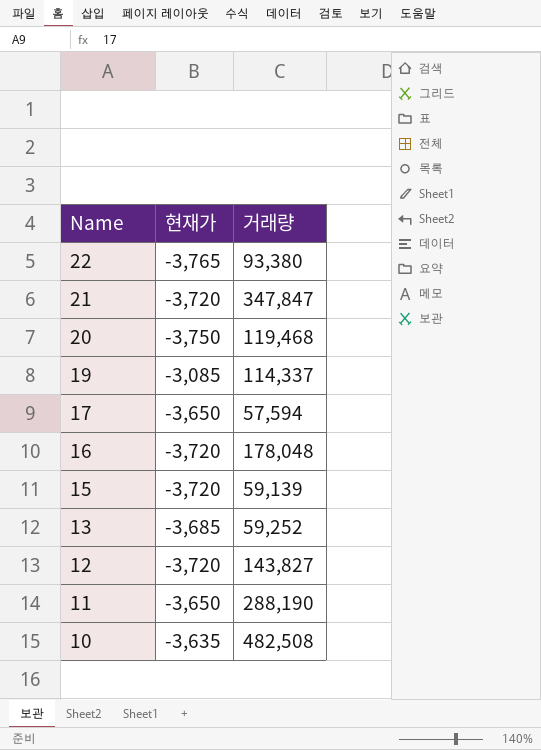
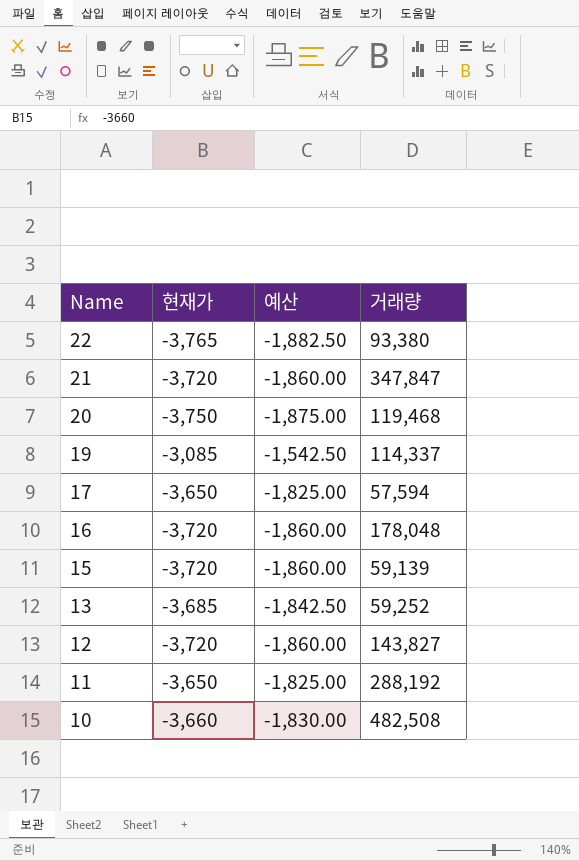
column 예산 | formula: none -> [현재가] * 0.5
11 | 거래량: 288,190 -> 288,192
10 | 현재가: -3,635 -> -3,660

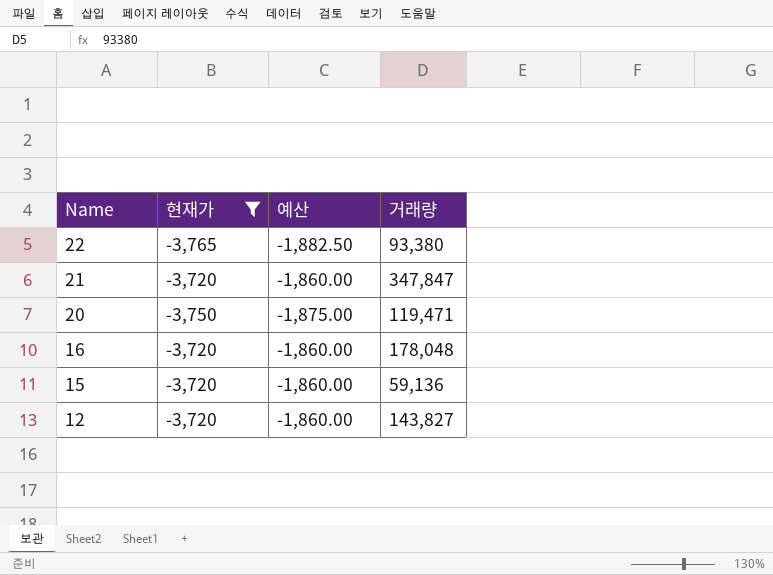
filter: none -> 현재가 <= -3,720
20 | 거래량: 119,468 -> 119,471
15 | 거래량: 59,139 -> 59,136

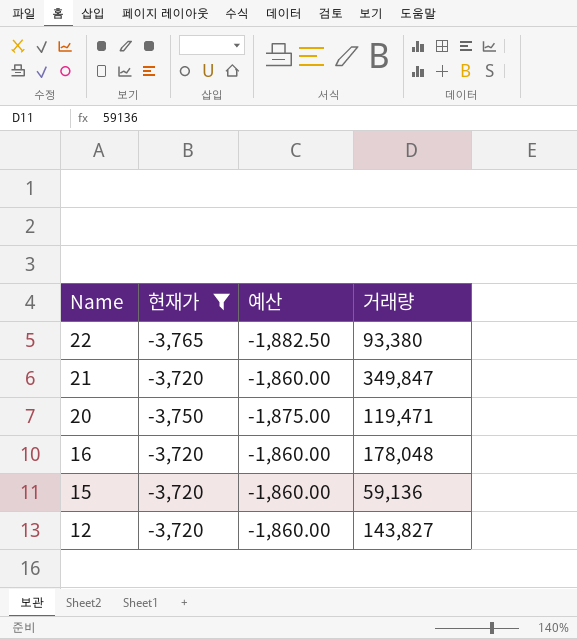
21 | 거래량: 347,847 -> 349,847

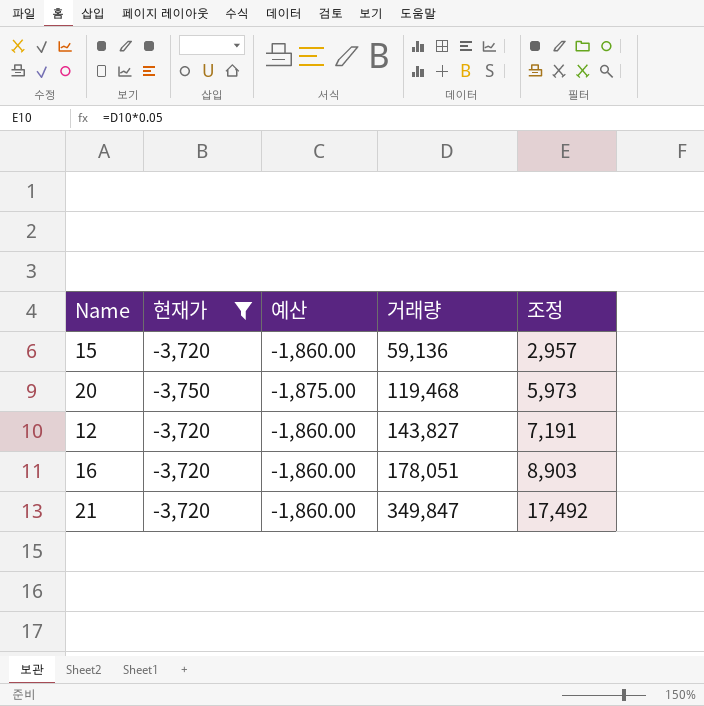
row order: Name descending -> 거래량 ascending
column 조정 | formula: none -> [거래량] * 0.05
row 22: -3,765 | -1,882.50 | 93,380 -> none
20 | 거래량: 119,471 -> 119,468
16 | 거래량: 178,048 -> 178,051

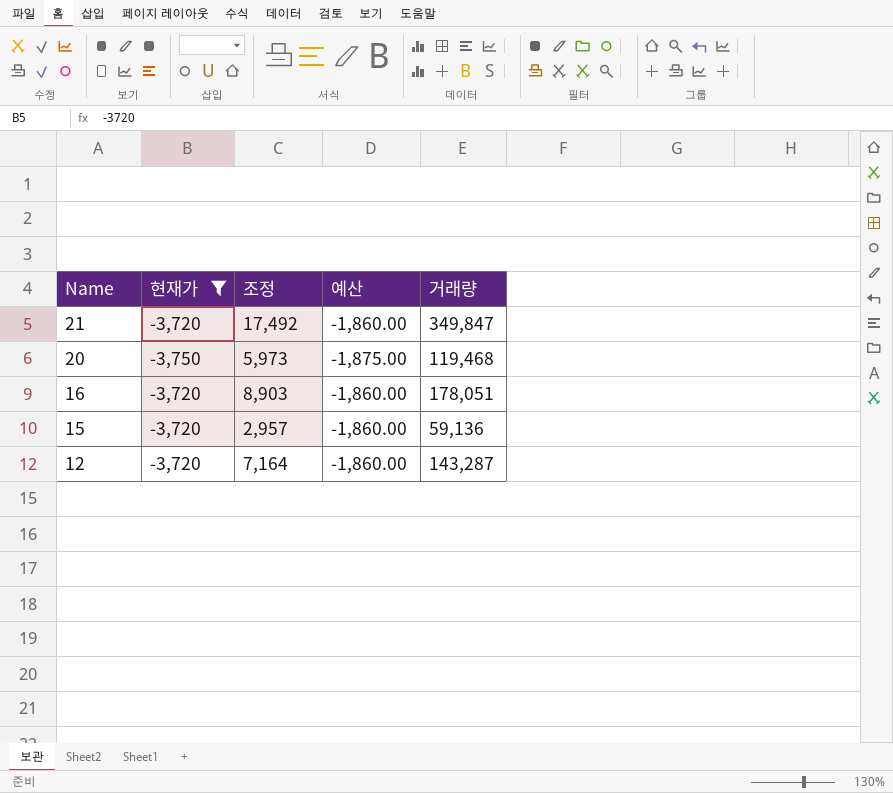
row order: 거래량 ascending -> Name descending
column 조정 | position: 5 -> 3
12 | 조정: 7,191 -> 7,164
12 | 거래량: 143,827 -> 143,287

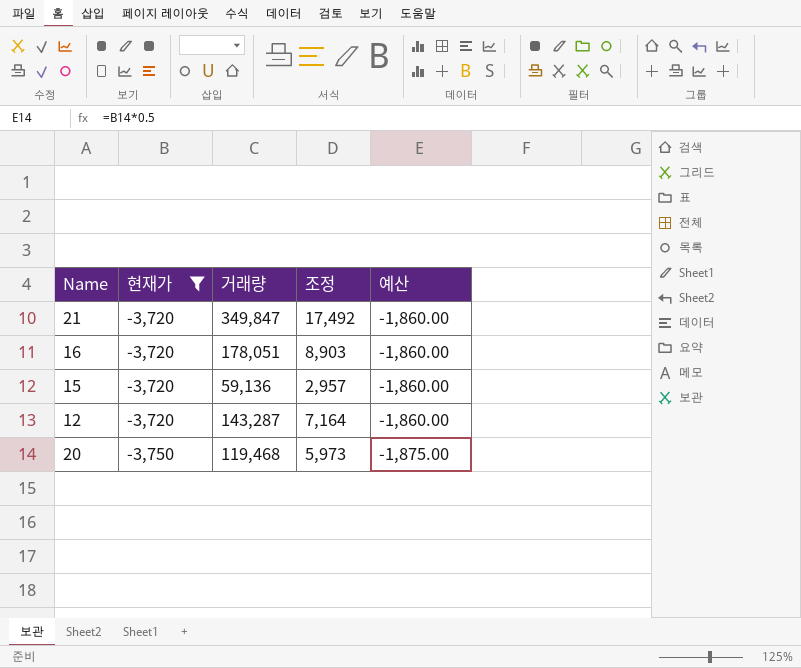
row order: Name descending -> 현재가 descending
column 거래량 | position: 5 -> 3

